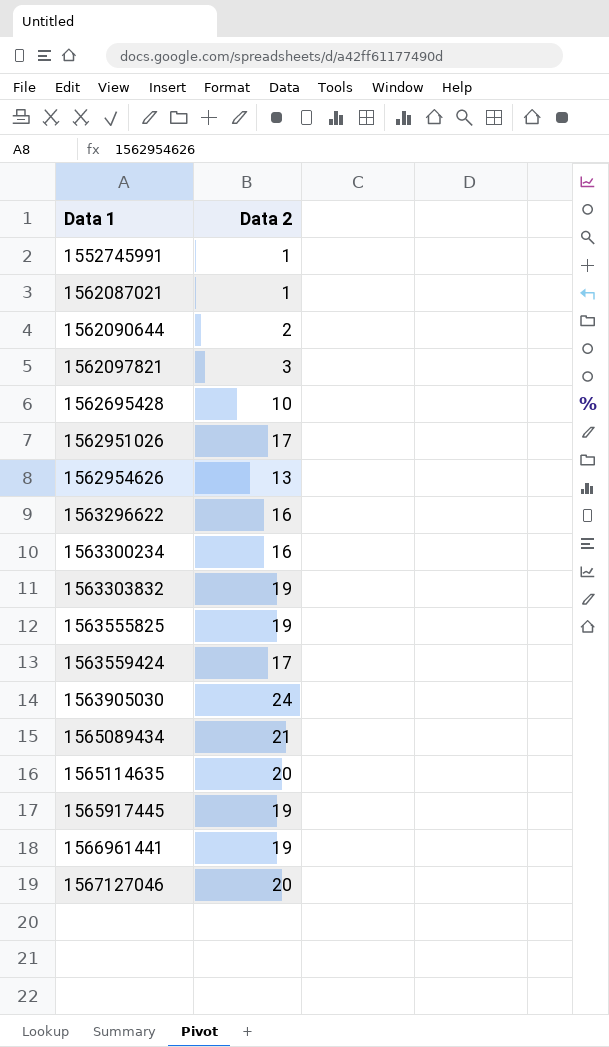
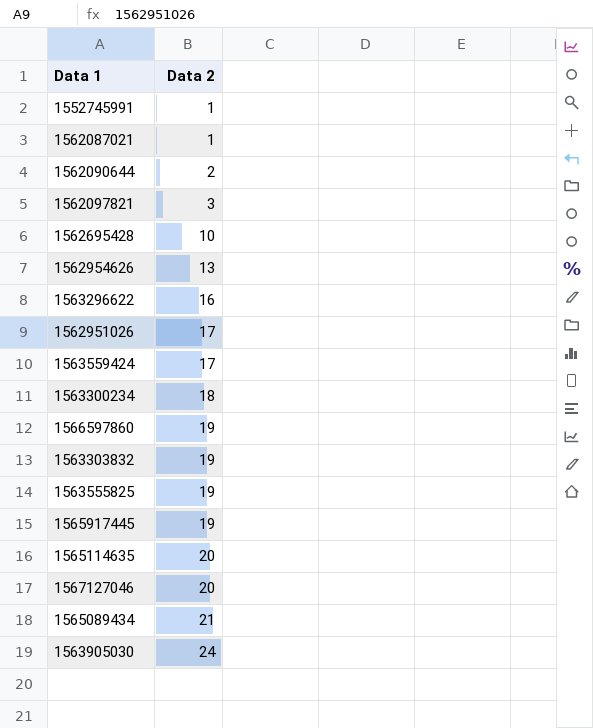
row order: Data 1 ascending -> Data 2 ascending
row 1566961441: 19 -> none
1563300234 | Data 2: 16 -> 18
row 1566597860: none -> 19

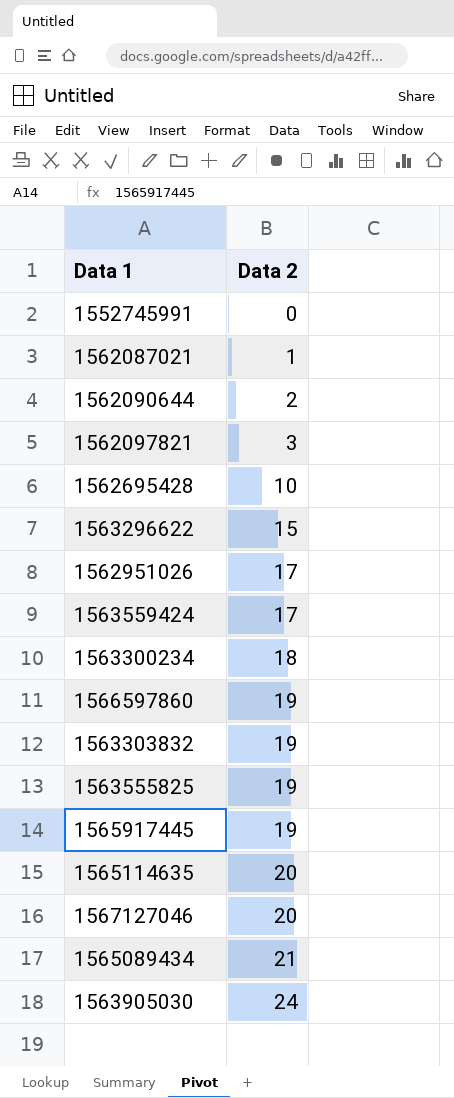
row 1562954626: 13 -> none
1552745991 | Data 2: 1 -> 0
1563296622 | Data 2: 16 -> 15

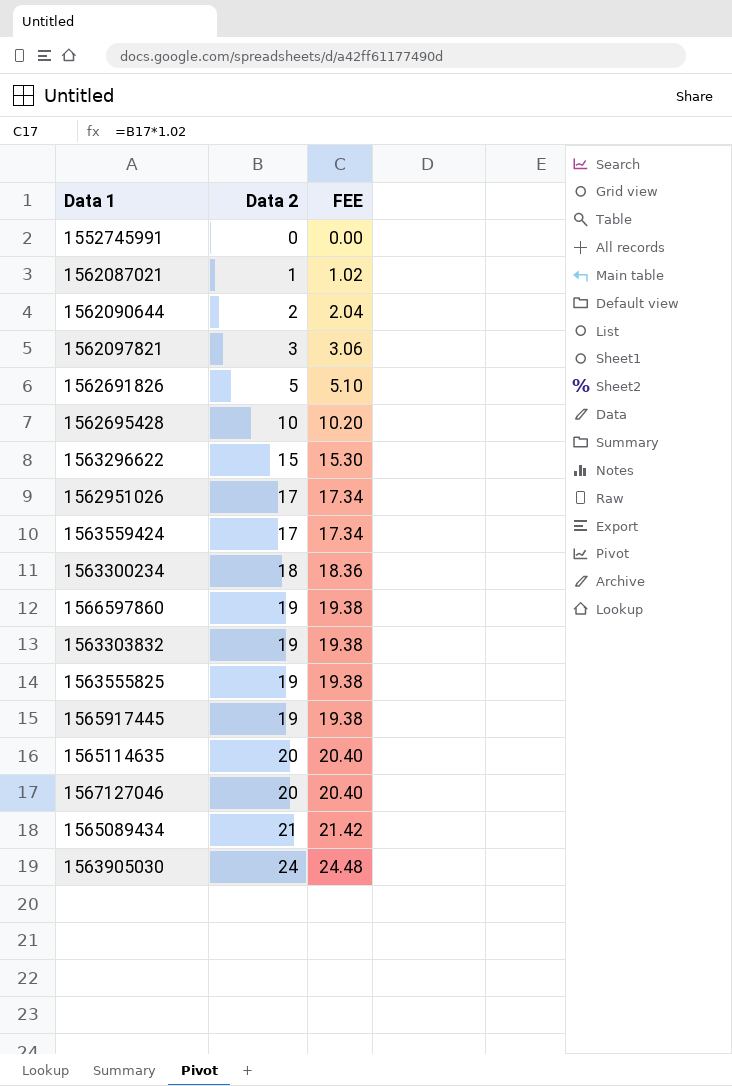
column FEE | formula: none -> [Data 2] * 1.02
row 1562691826: none -> 5 | 5.10

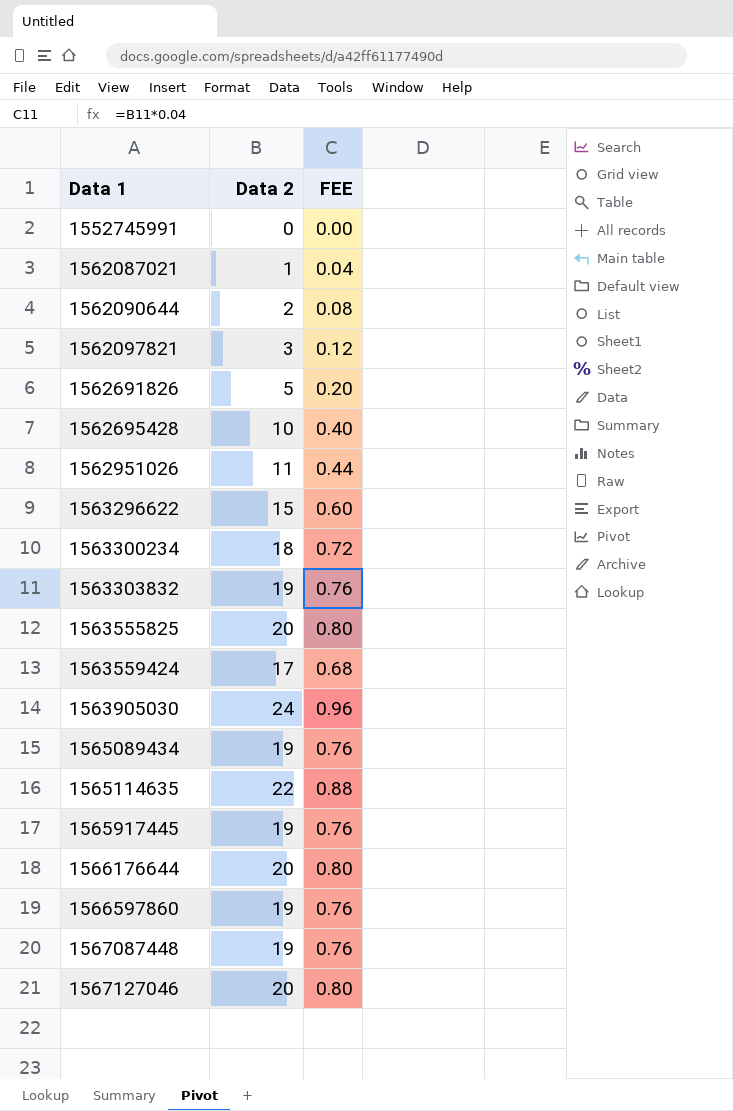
row order: Data 2 ascending -> Data 1 ascending
column FEE | formula: [Data 2] * 1.02 -> [Data 2] * 0.04
1562951026 | Data 2: 17 -> 11
1563555825 | Data 2: 19 -> 20
1565089434 | Data 2: 21 -> 19
1565114635 | Data 2: 20 -> 22
row 1566176644: none -> 20 | 0.80
row 1567087448: none -> 19 | 0.76

